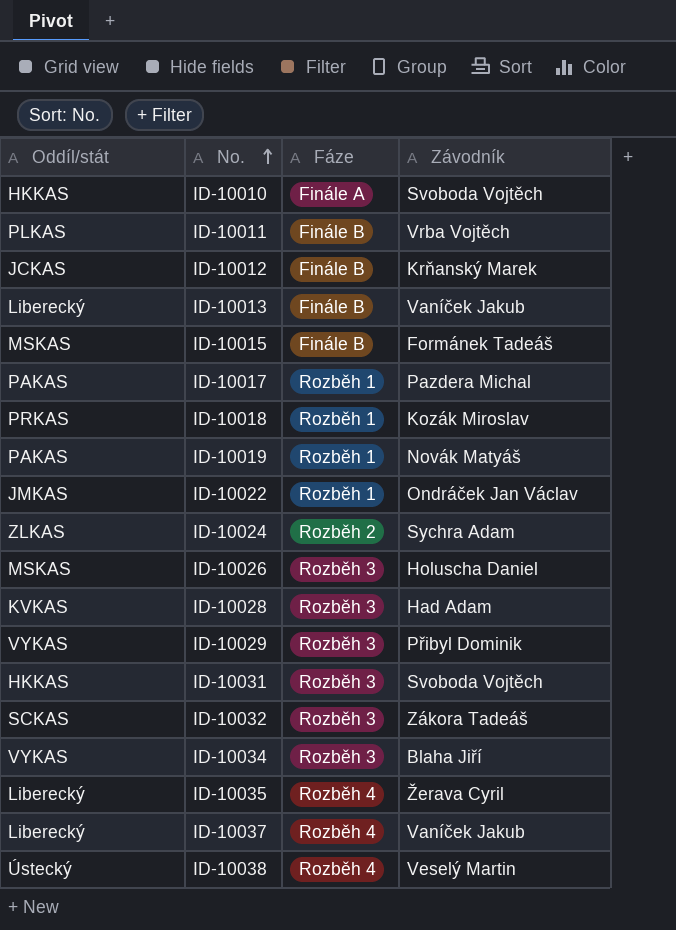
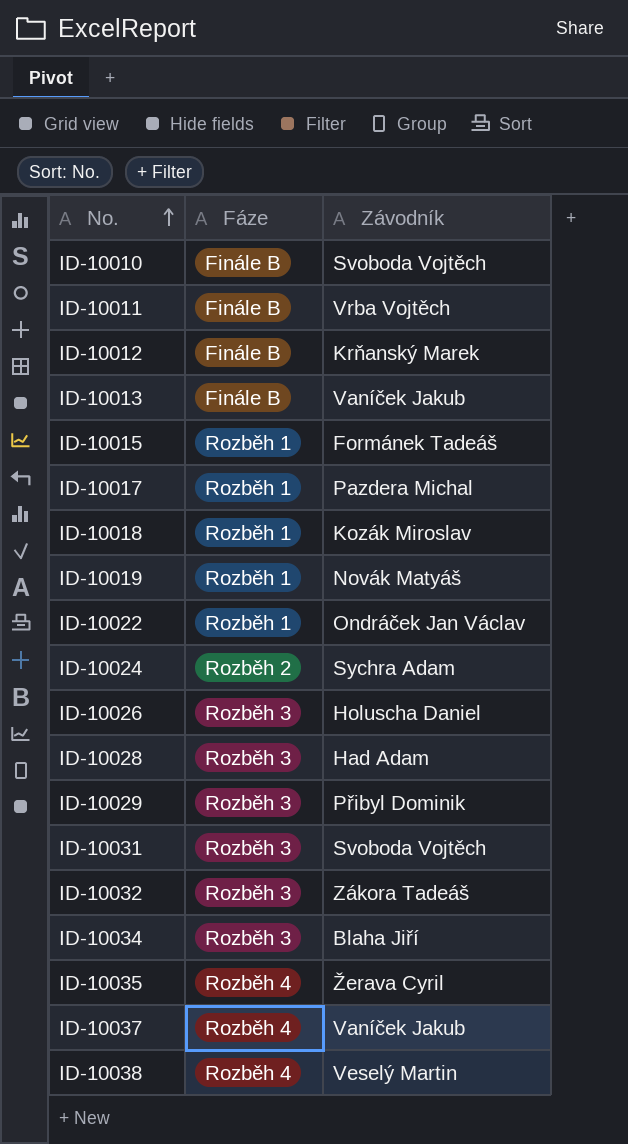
column Oddíl/stát | position: 1 -> none
ID-10010 | Fáze: Finále A -> Finále B
ID-10015 | Fáze: Finále B -> Rozběh 1

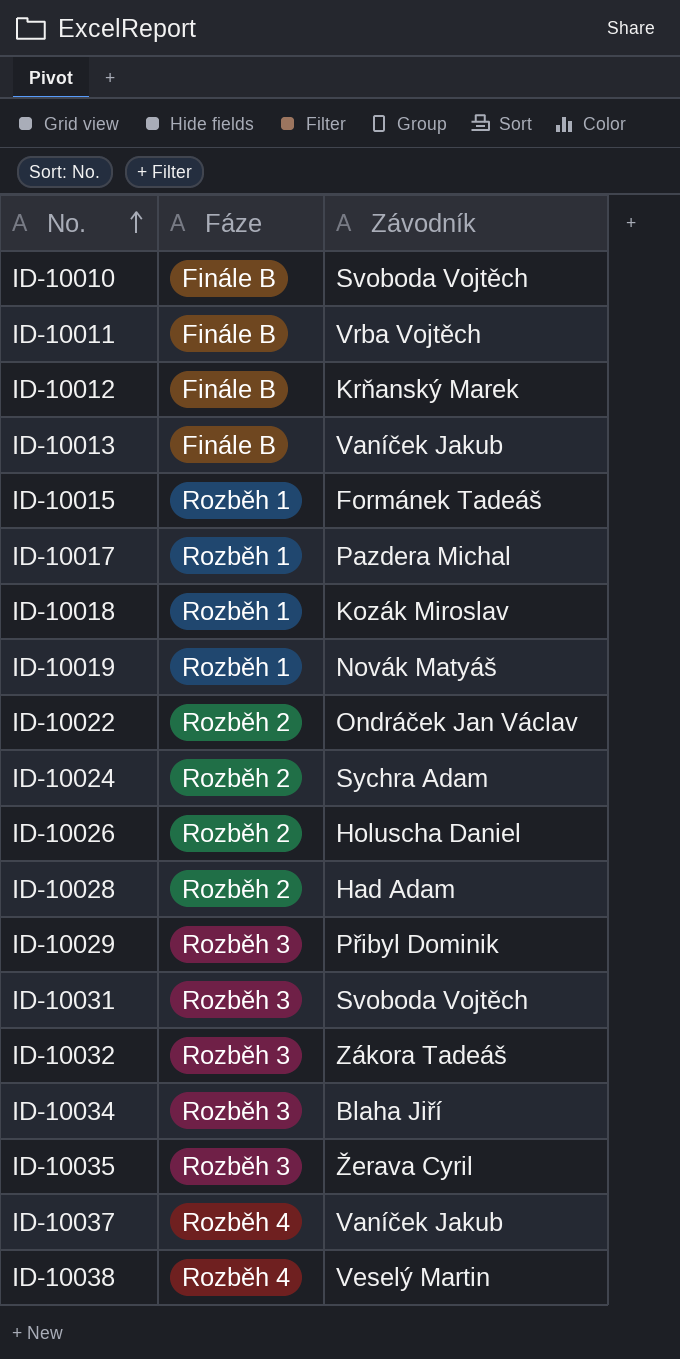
ID-10022 | Fáze: Rozběh 1 -> Rozběh 2
ID-10026 | Fáze: Rozběh 3 -> Rozběh 2
ID-10028 | Fáze: Rozběh 3 -> Rozběh 2
ID-10035 | Fáze: Rozběh 4 -> Rozběh 3

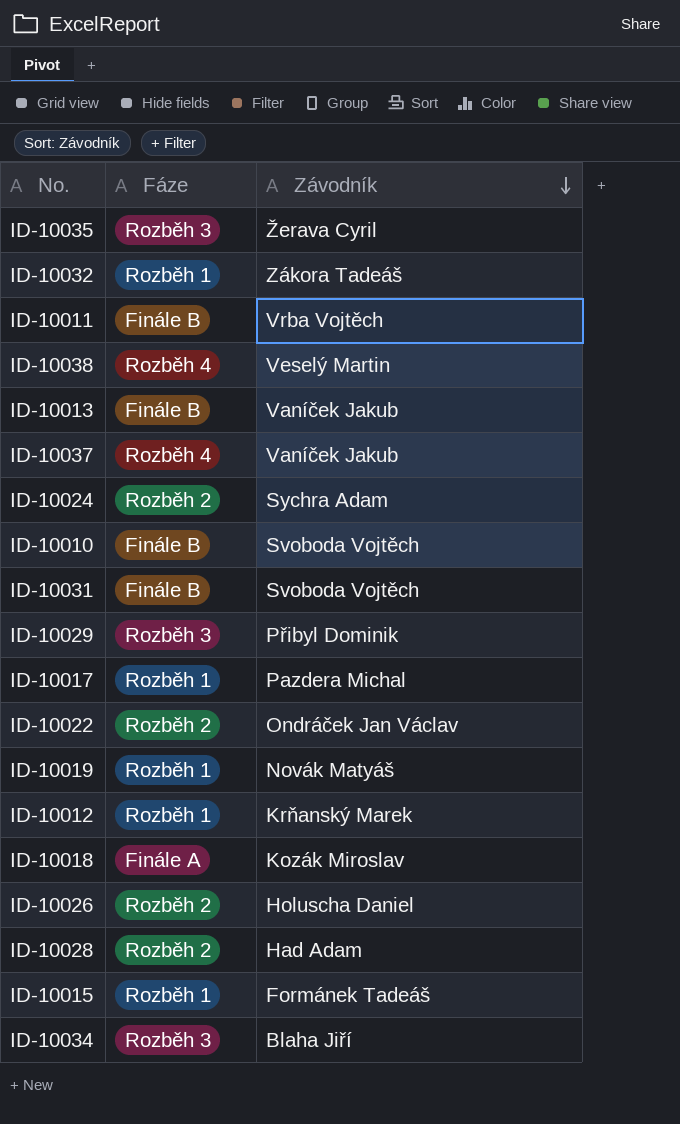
row order: No. ascending -> Závodník descending
ID-10032 | Fáze: Rozběh 3 -> Rozběh 1
ID-10031 | Fáze: Rozběh 3 -> Finále B
ID-10012 | Fáze: Finále B -> Rozběh 1
ID-10018 | Fáze: Rozběh 1 -> Finále A

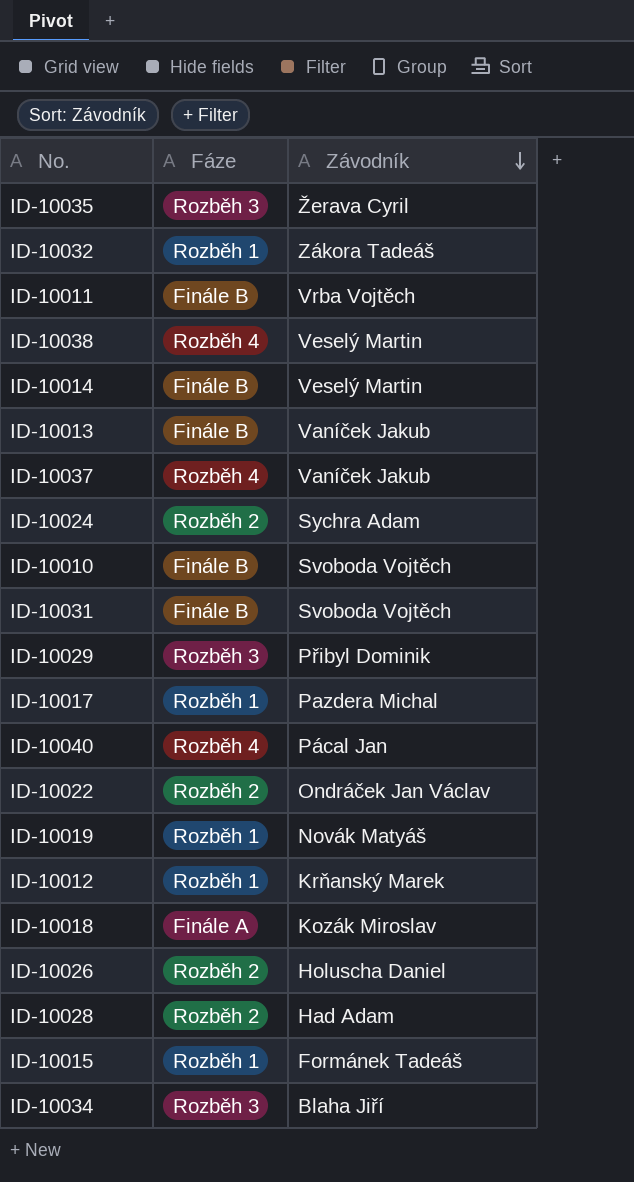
row ID-10014: none -> Finále B | Veselý Martin
row ID-10040: none -> Rozběh 4 | Pácal Jan

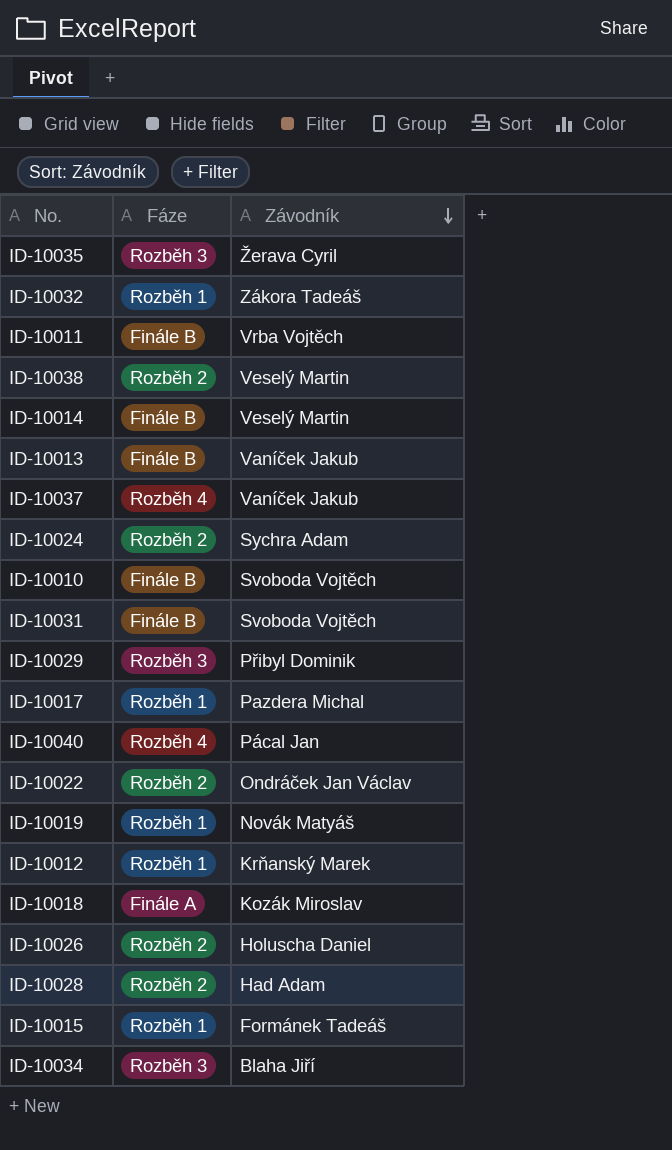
ID-10038 | Fáze: Rozběh 4 -> Rozběh 2

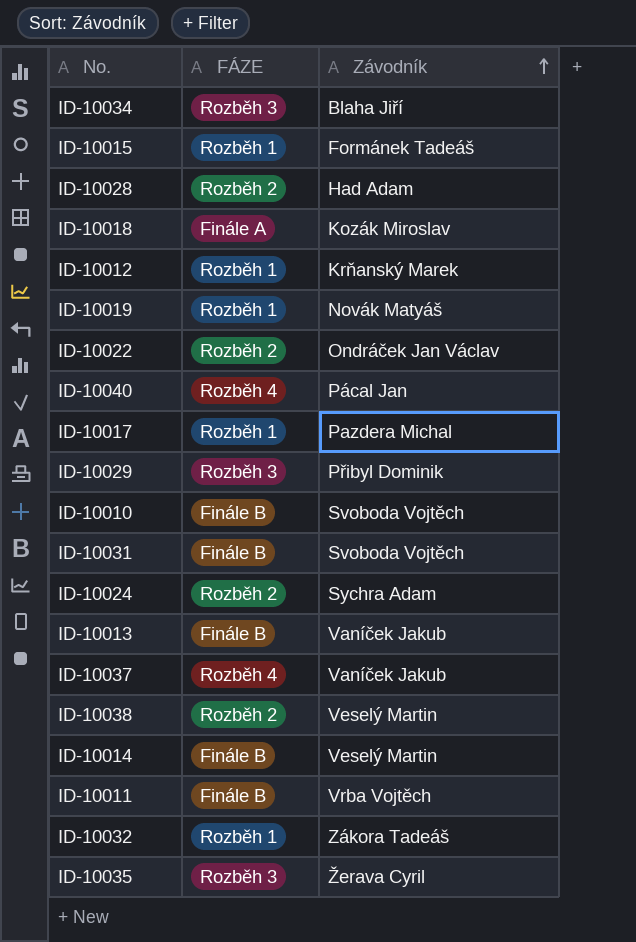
row order: Závodník descending -> Závodník ascending
column name: Fáze -> FÁZE
row ID-10026: Rozběh 2 | Holuscha Daniel -> none

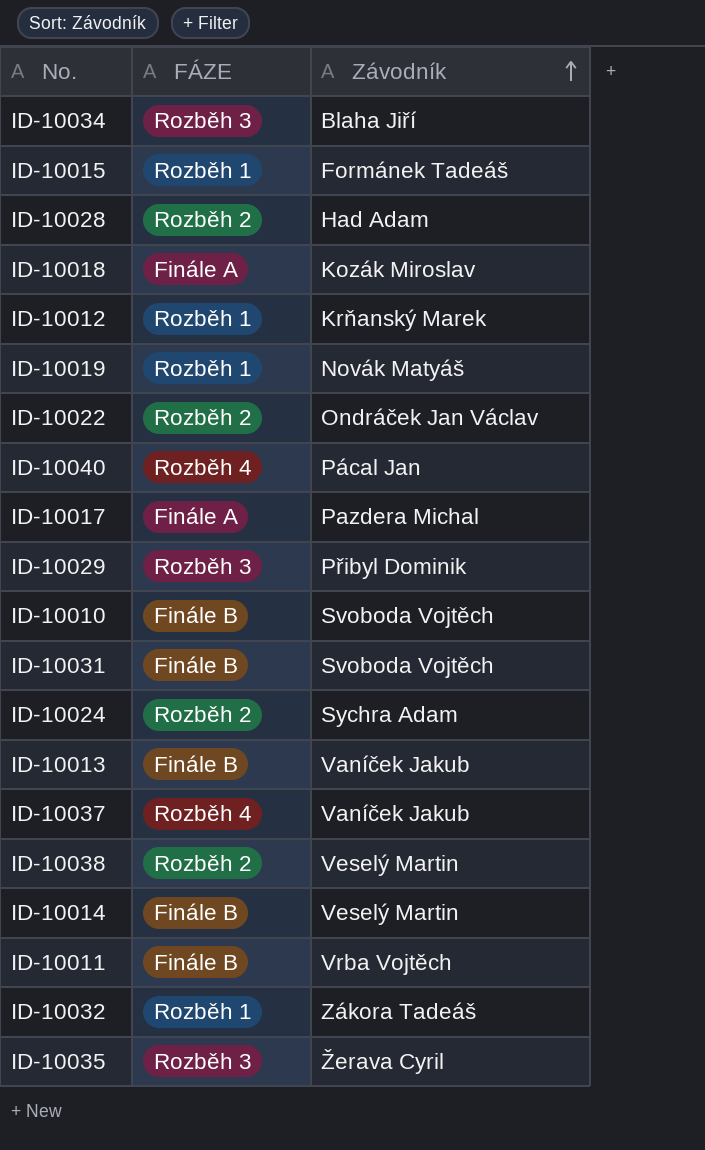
ID-10017 | FÁZE: Rozběh 1 -> Finále A

